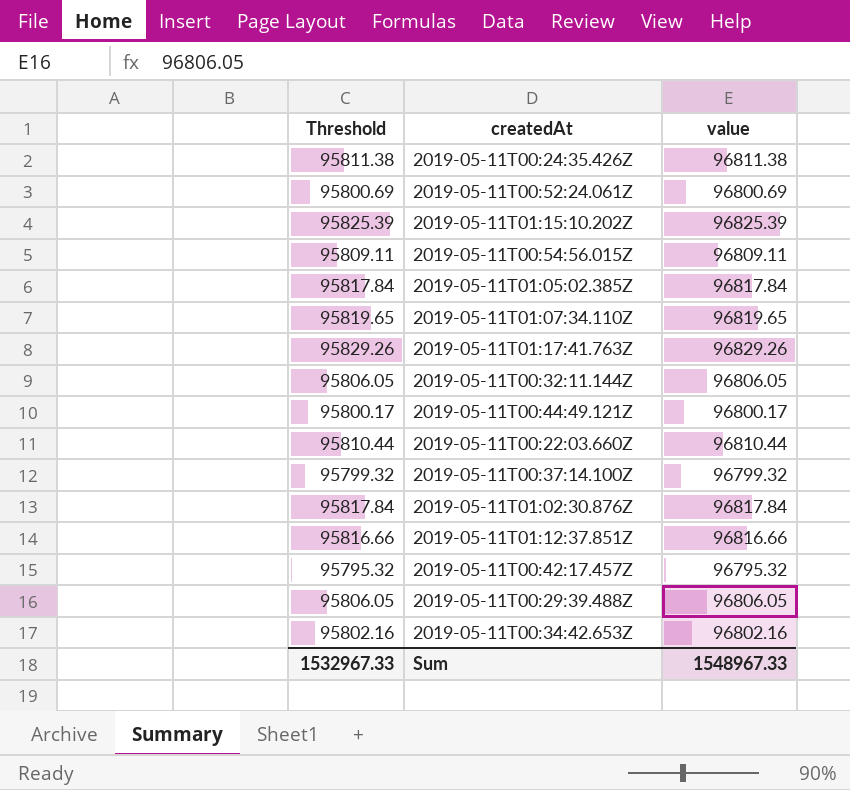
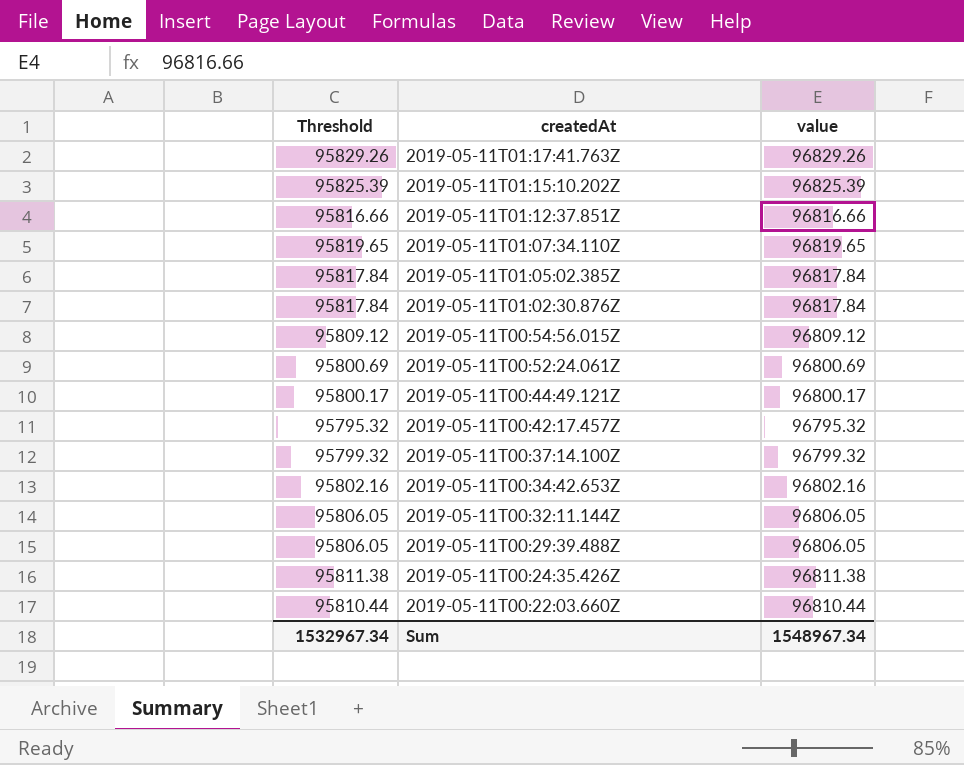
row order: none -> createdAt descending
2019-05-11T00:54:56.015Z | Threshold: 95809.11 -> 95809.12
2019-05-11T00:54:56.015Z | value: 96809.11 -> 96809.12
Sum | Threshold: 1532967.33 -> 1532967.34
Sum | value: 1548967.33 -> 1548967.34

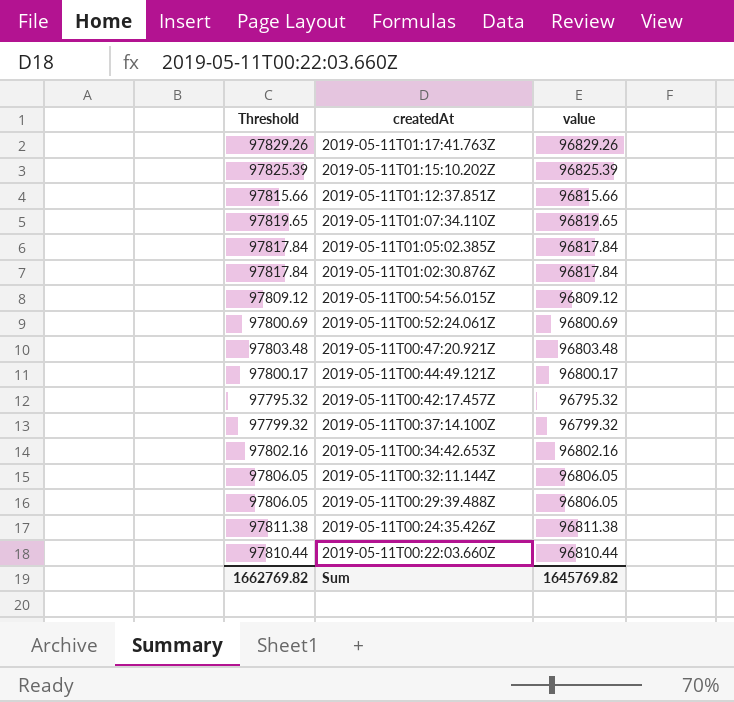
column Threshold | formula: [value] - 1000 -> [value] + 1000
2019-05-11T01:12:37.851Z | value: 96816.66 -> 96815.66
row 2019-05-11T00:47:20.921Z: none -> 97803.48 | 96803.48
Sum | Threshold: 1532967.34 -> 1662769.82
Sum | value: 1548967.34 -> 1645769.82

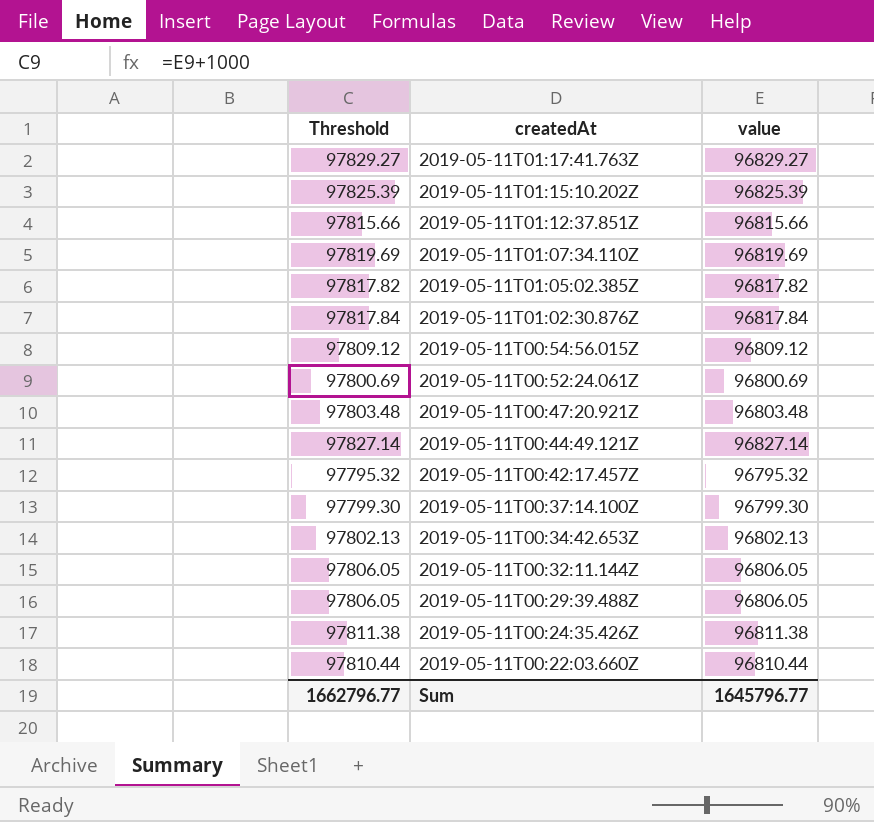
2019-05-11T01:17:41.763Z | Threshold: 97829.26 -> 97829.27
2019-05-11T01:17:41.763Z | value: 96829.26 -> 96829.27
2019-05-11T01:07:34.110Z | Threshold: 97819.65 -> 97819.69
2019-05-11T01:07:34.110Z | value: 96819.65 -> 96819.69
2019-05-11T01:05:02.385Z | Threshold: 97817.84 -> 97817.82
2019-05-11T01:05:02.385Z | value: 96817.84 -> 96817.82
2019-05-11T00:44:49.121Z | Threshold: 97800.17 -> 97827.14
2019-05-11T00:44:49.121Z | value: 96800.17 -> 96827.14
2019-05-11T00:37:14.100Z | Threshold: 97799.32 -> 97799.30
2019-05-11T00:37:14.100Z | value: 96799.32 -> 96799.30
2019-05-11T00:34:42.653Z | Threshold: 97802.16 -> 97802.13
2019-05-11T00:34:42.653Z | value: 96802.16 -> 96802.13
Sum | Threshold: 1662769.82 -> 1662796.77
Sum | value: 1645769.82 -> 1645796.77

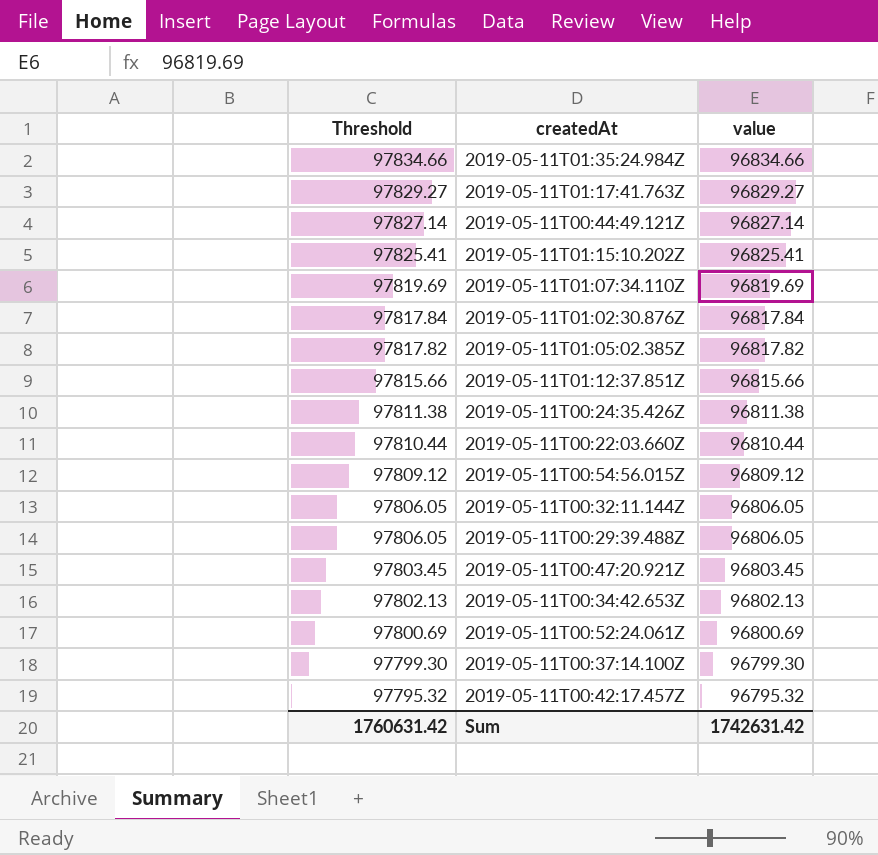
row order: createdAt descending -> Threshold descending
row 2019-05-11T01:35:24.984Z: none -> 97834.66 | 96834.66
2019-05-11T01:15:10.202Z | Threshold: 97825.39 -> 97825.41
2019-05-11T01:15:10.202Z | value: 96825.39 -> 96825.41
2019-05-11T00:47:20.921Z | Threshold: 97803.48 -> 97803.45
2019-05-11T00:47:20.921Z | value: 96803.48 -> 96803.45
Sum | Threshold: 1662796.77 -> 1760631.42
Sum | value: 1645796.77 -> 1742631.42

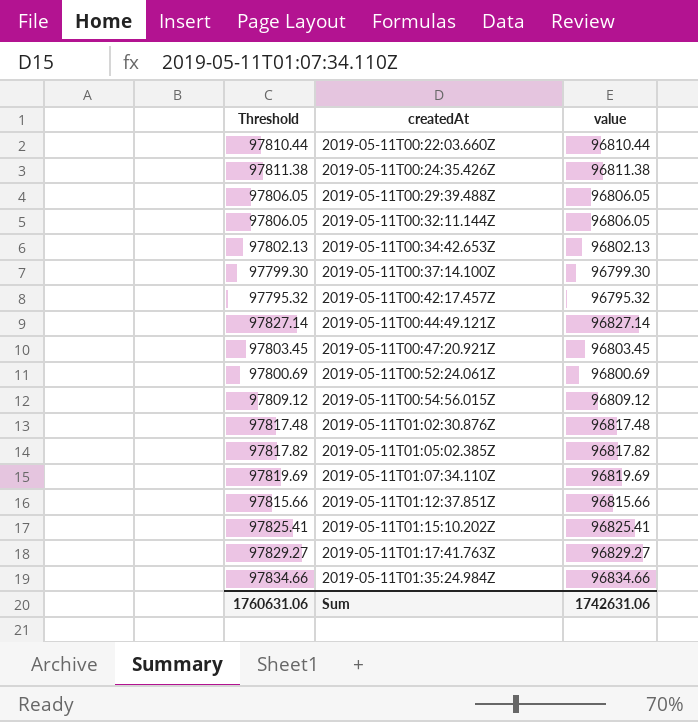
row order: Threshold descending -> createdAt ascending
2019-05-11T01:02:30.876Z | Threshold: 97817.84 -> 97817.48
2019-05-11T01:02:30.876Z | value: 96817.84 -> 96817.48
Sum | Threshold: 1760631.42 -> 1760631.06
Sum | value: 1742631.42 -> 1742631.06

